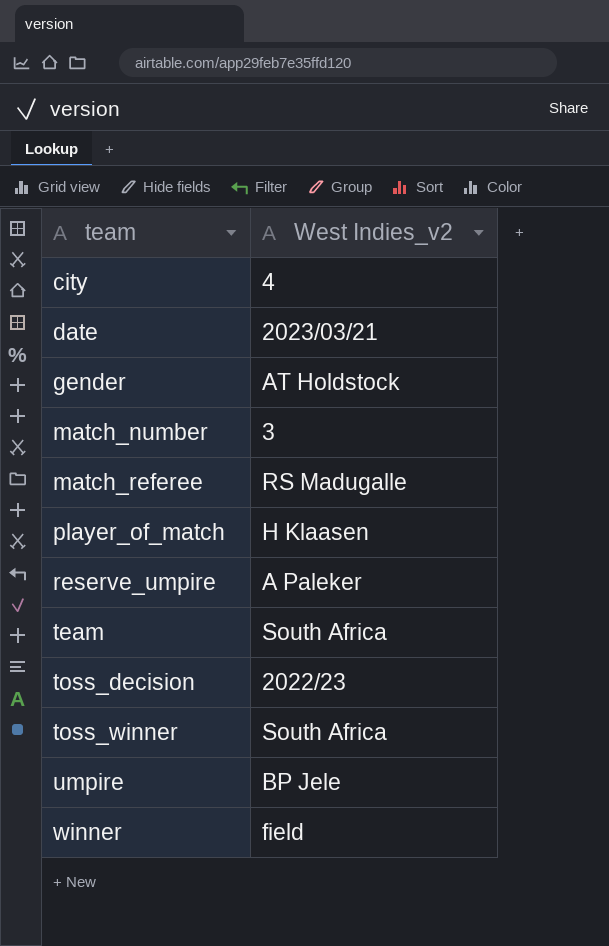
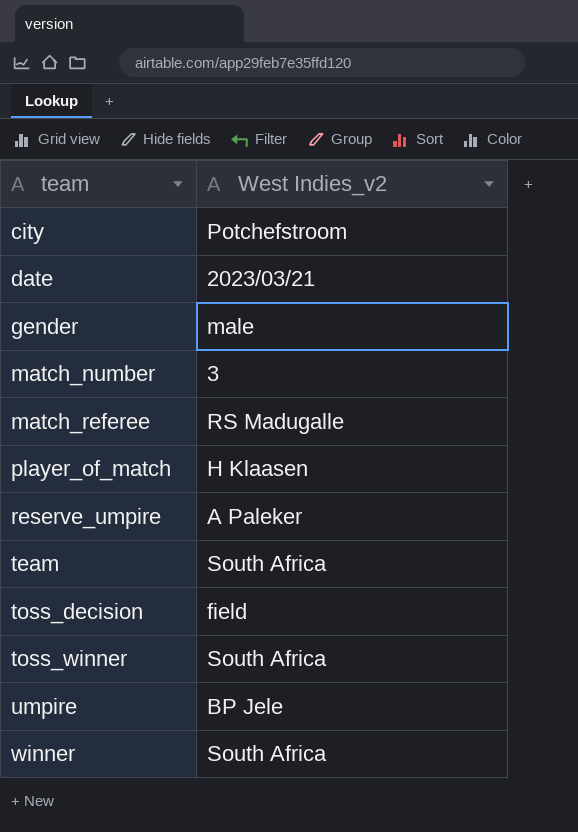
city | West Indies_v2: 4 -> Potchefstroom
gender | West Indies_v2: AT Holdstock -> male
toss_decision | West Indies_v2: 2022/23 -> field
winner | West Indies_v2: field -> South Africa

